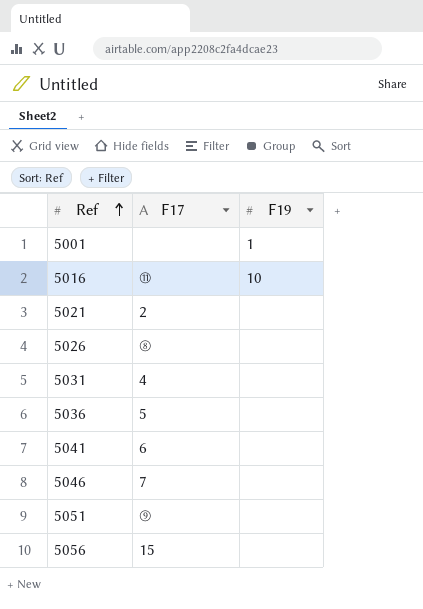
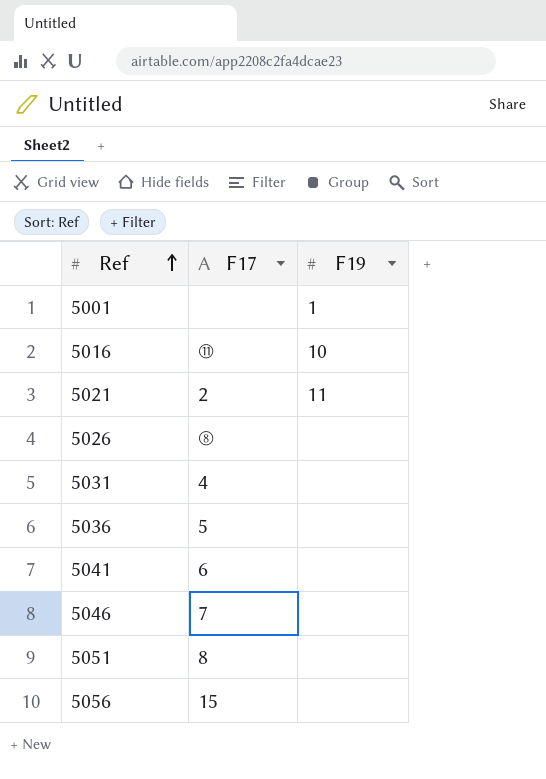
5021 | F19: none -> 11
5051 | F17: ⑨ -> 8

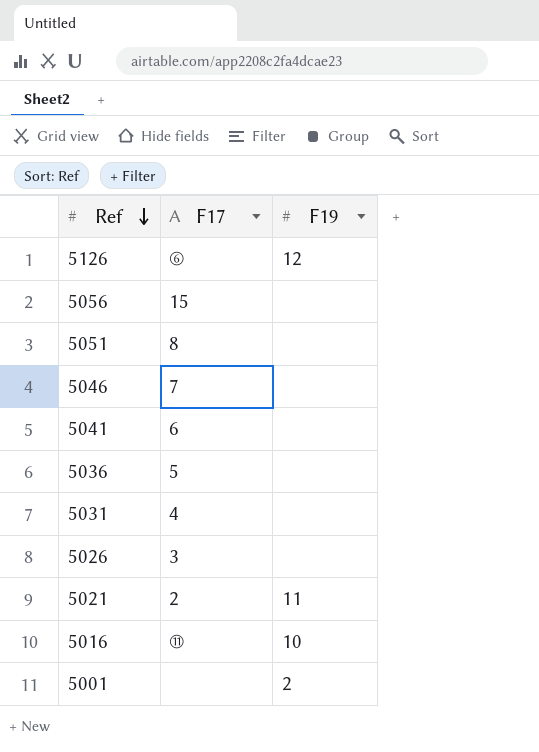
row order: Ref ascending -> Ref descending
row 5126: none -> ⑥ | 12
5026 | F17: ⑧ -> 3
5001 | F19: 1 -> 2

